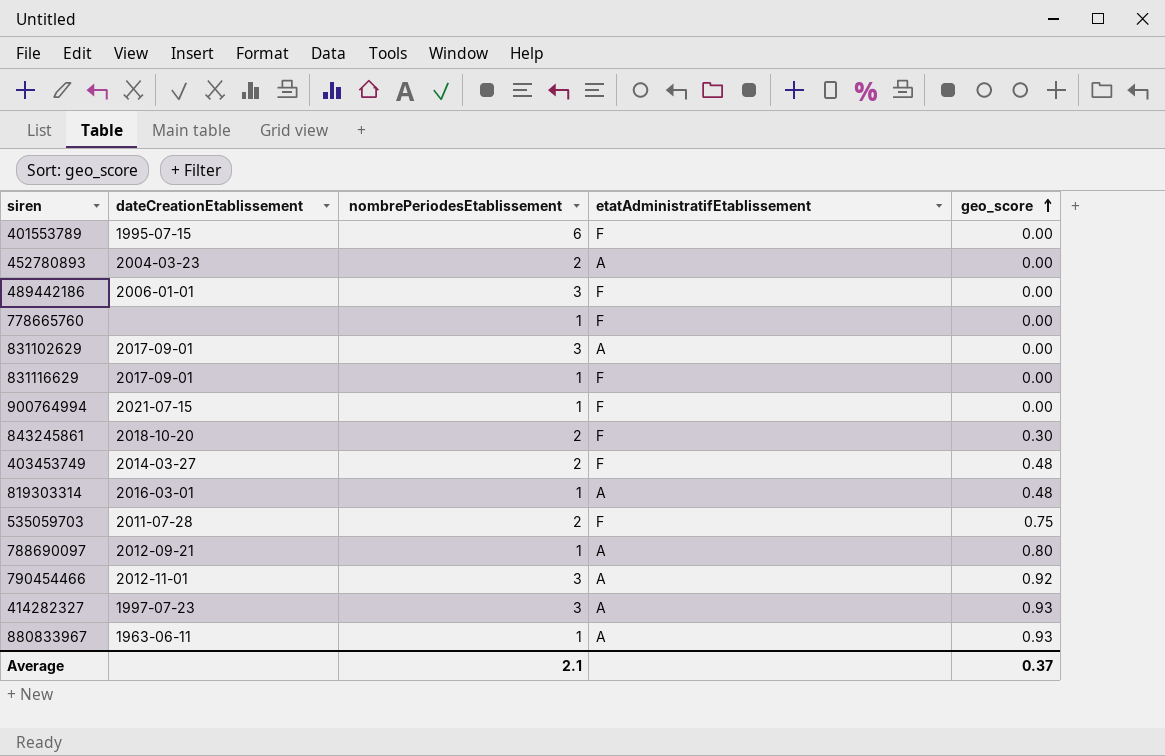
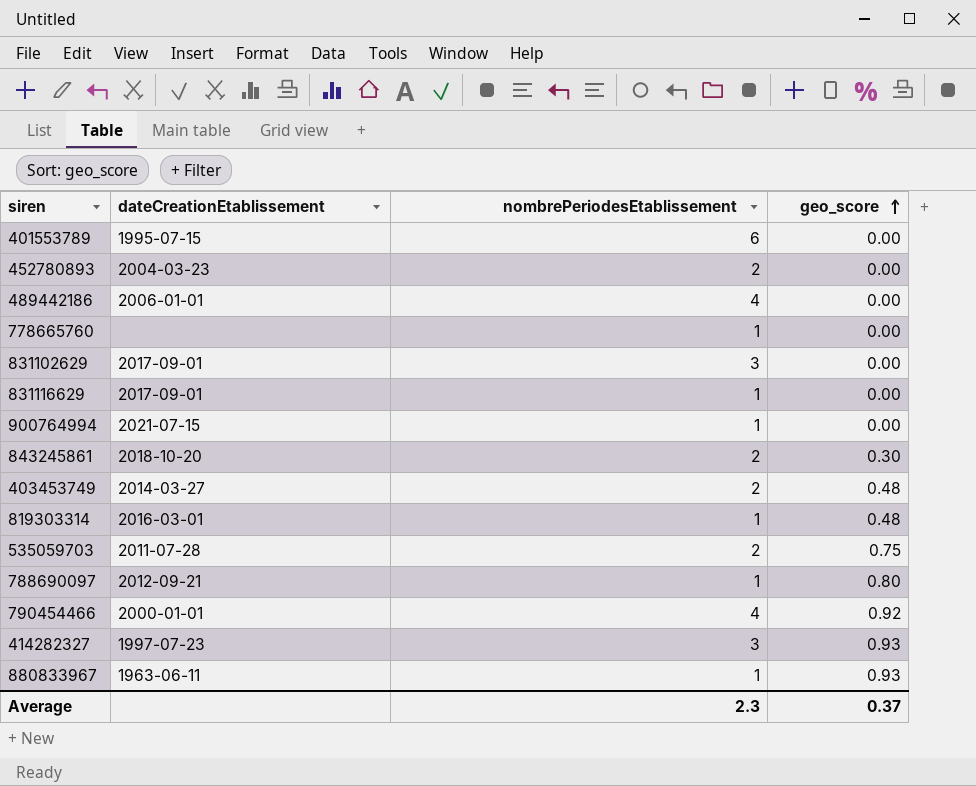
column etatAdministratifEtablissement | position: 4 -> none
489442186 | nombrePeriodesEtablissement: 3 -> 4
790454466 | dateCreationEtablissement: 2012-11-01 -> 2000-01-01
790454466 | nombrePeriodesEtablissement: 3 -> 4
Average | nombrePeriodesEtablissement: 2.1 -> 2.3

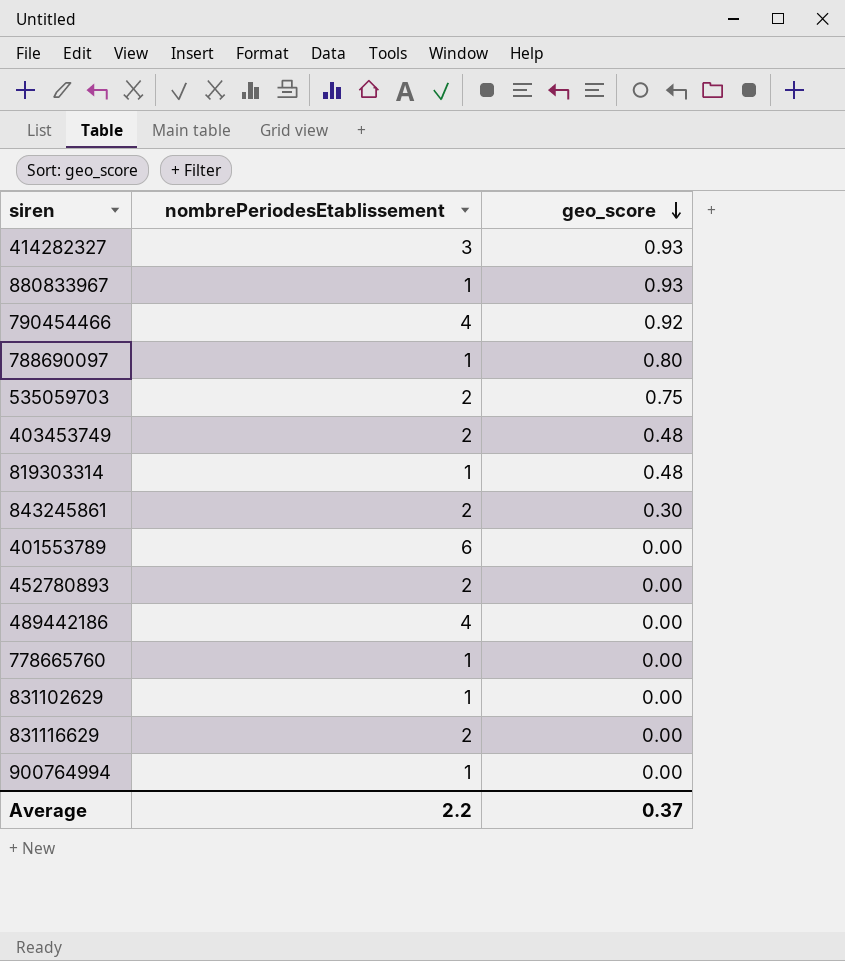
row order: geo_score ascending -> geo_score descending
column dateCreationEtablissement | position: 2 -> none
831102629 | nombrePeriodesEtablissement: 3 -> 1
831116629 | nombrePeriodesEtablissement: 1 -> 2
Average | nombrePeriodesEtablissement: 2.3 -> 2.2

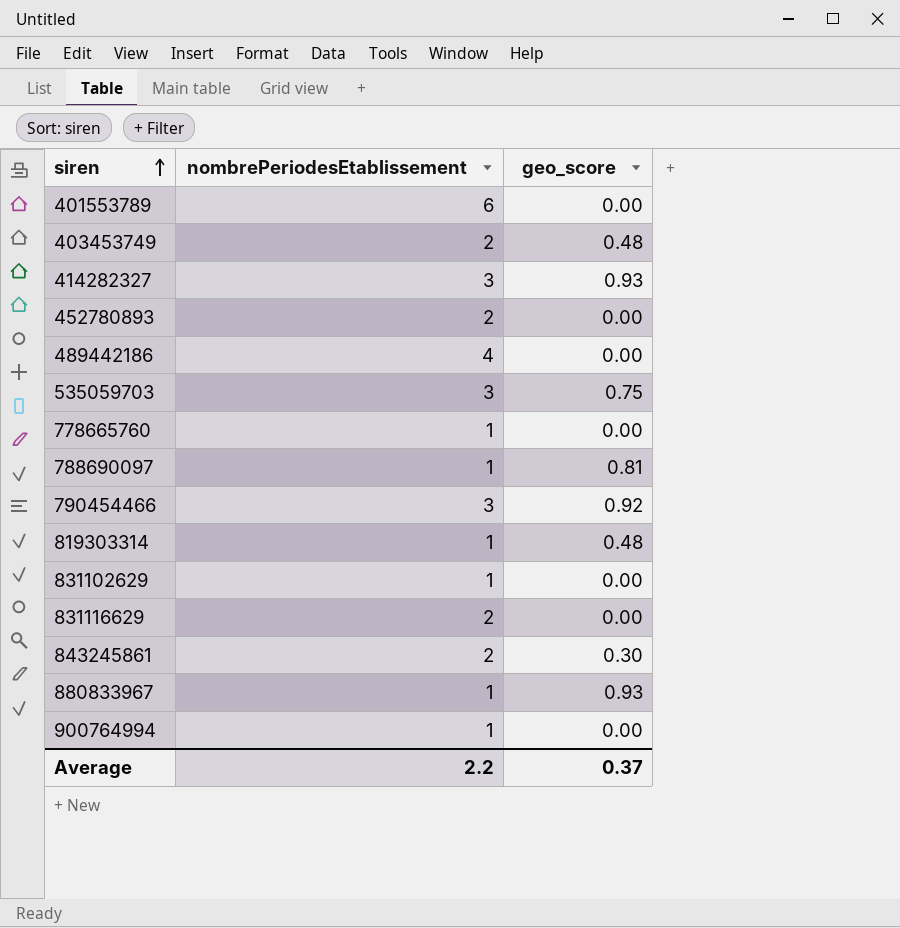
row order: geo_score descending -> siren ascending
535059703 | nombrePeriodesEtablissement: 2 -> 3
788690097 | geo_score: 0.80 -> 0.81
790454466 | nombrePeriodesEtablissement: 4 -> 3

